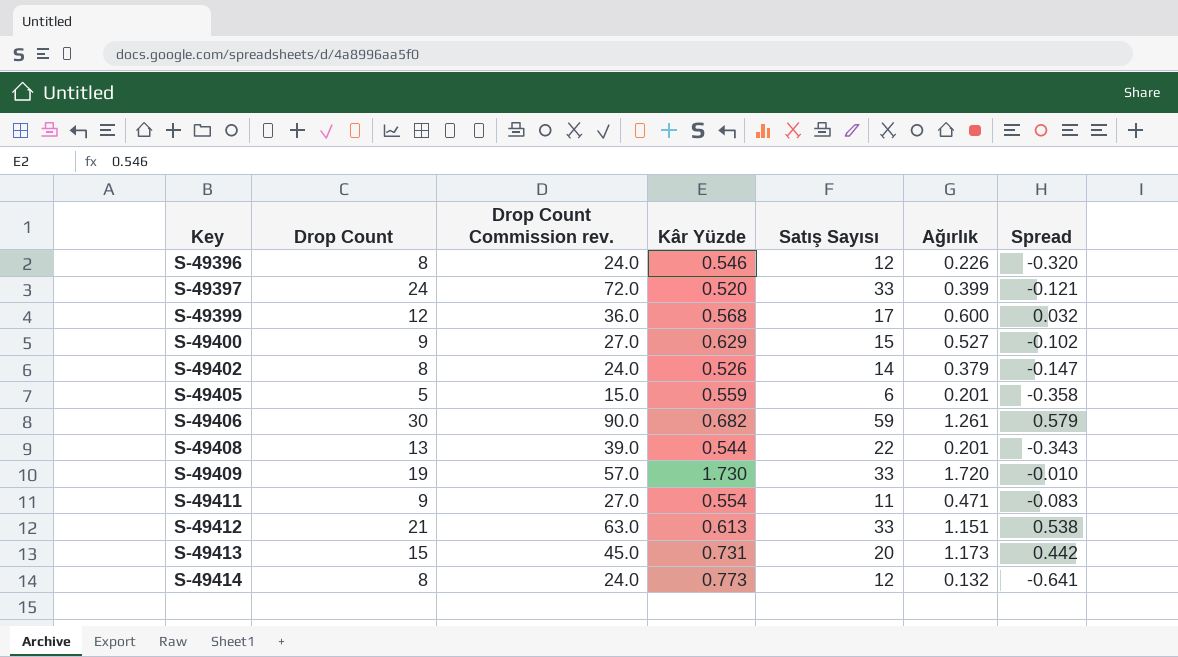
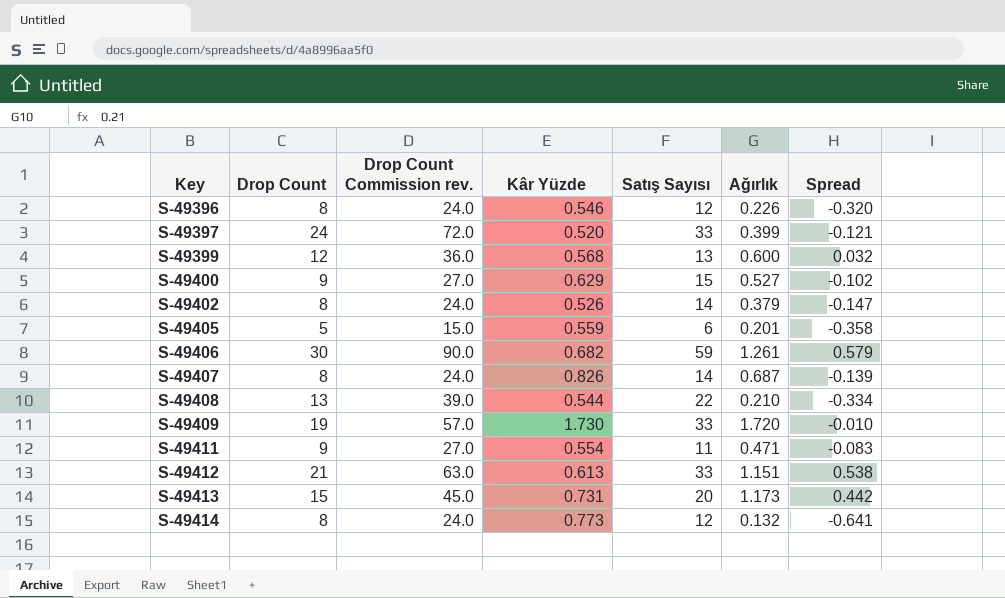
S-49399 | Satış Sayısı: 17 -> 13
row S-49407: none -> 8 | 24.0 | 0.826 | 14 | 0.687 | -0.139
S-49408 | Ağırlık: 0.201 -> 0.210
S-49408 | Spread: -0.343 -> -0.334

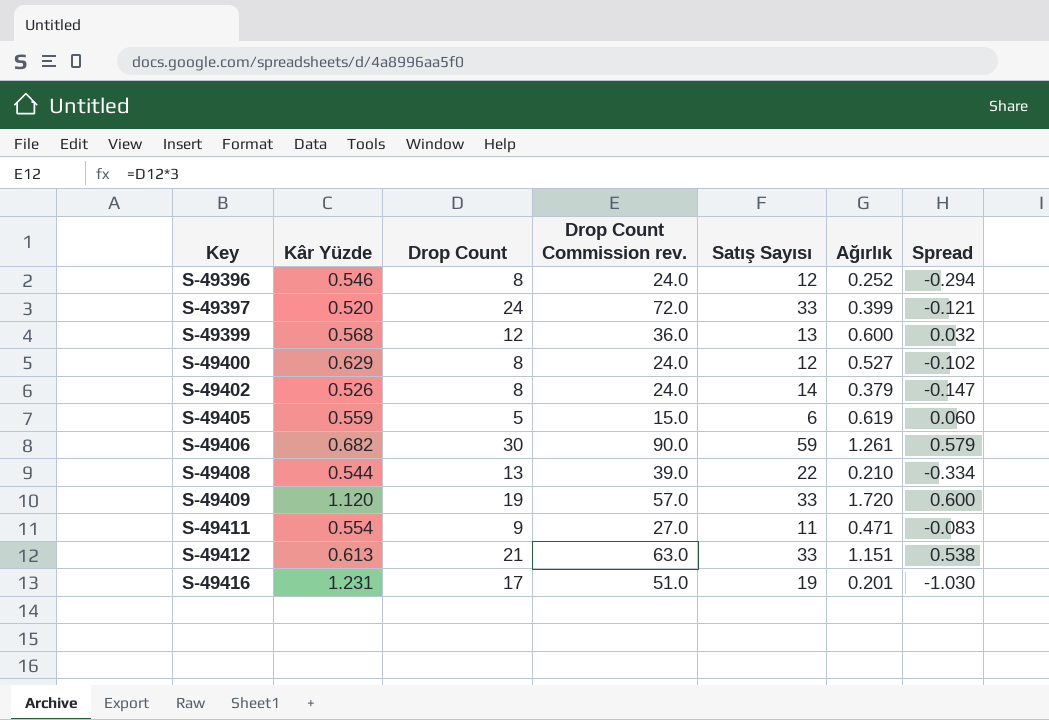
column Kâr Yüzde | position: 4 -> 2
row S-49407: 8 | 24.0 | 0.826 | 14 | 0.687 | -0.139 -> none
row S-49413: 15 | 45.0 | 0.731 | 20 | 1.173 | 0.442 -> none
row S-49414: 8 | 24.0 | 0.773 | 12 | 0.132 | -0.641 -> none
S-49396 | Ağırlık: 0.226 -> 0.252
S-49396 | Spread: -0.320 -> -0.294
S-49400 | Drop Count: 9 -> 8
S-49400 | Drop Count Commission rev.: 27.0 -> 24.0
S-49400 | Satış Sayısı: 15 -> 12
S-49405 | Ağırlık: 0.201 -> 0.619
S-49405 | Spread: -0.358 -> 0.060
S-49409 | Kâr Yüzde: 1.730 -> 1.120
S-49409 | Spread: -0.010 -> 0.600
row S-49416: none -> 1.231 | 17 | 51.0 | 19 | 0.201 | -1.030

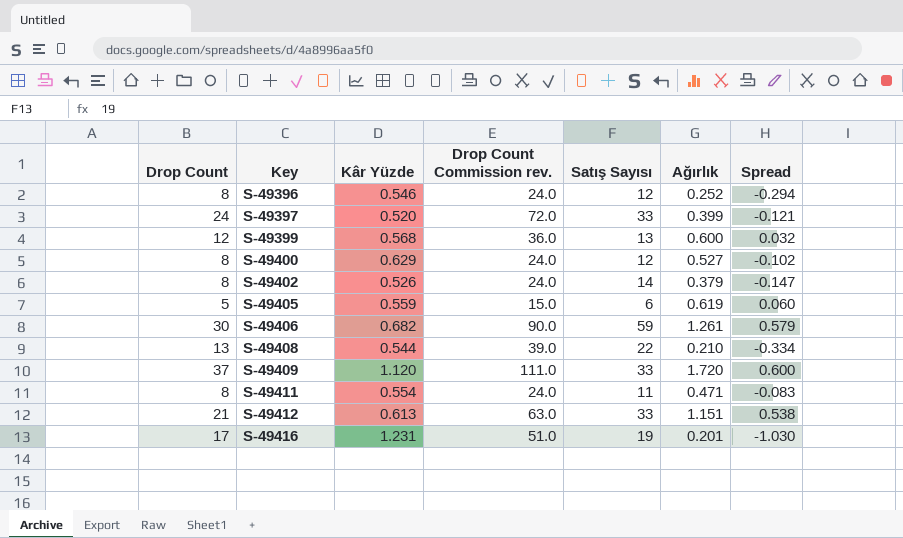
column Drop Count | position: 3 -> 1
S-49409 | Drop Count: 19 -> 37
S-49409 | Drop Count Commission rev.: 57.0 -> 111.0
S-49411 | Drop Count: 9 -> 8
S-49411 | Drop Count Commission rev.: 27.0 -> 24.0

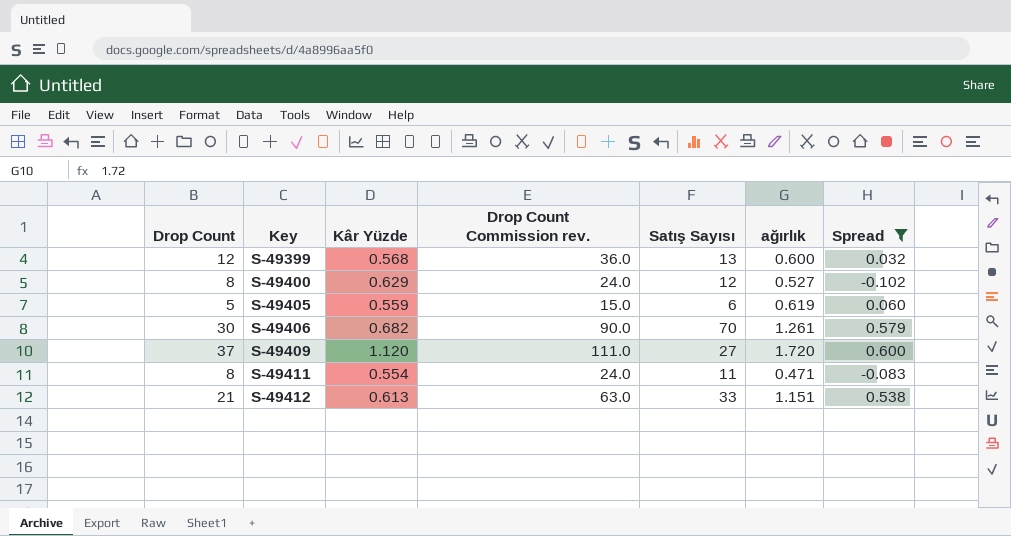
filter: none -> Spread >= -0.102
column name: Ağırlık -> ağırlık
S-49406 | Satış Sayısı: 59 -> 70
S-49409 | Satış Sayısı: 33 -> 27

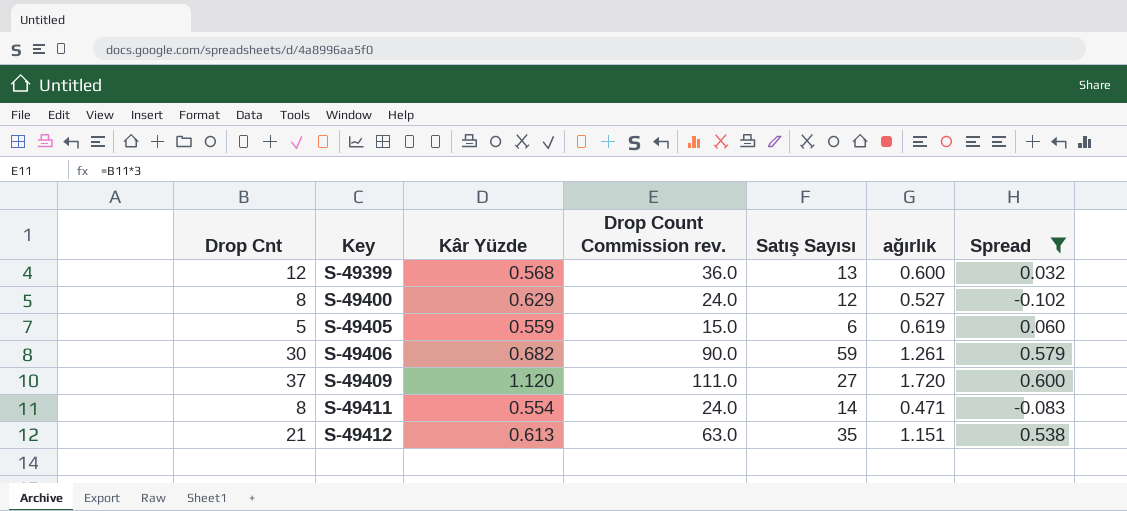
column name: Drop Count -> Drop Cnt
S-49406 | Satış Sayısı: 70 -> 59
S-49411 | Satış Sayısı: 11 -> 14
S-49412 | Satış Sayısı: 33 -> 35

